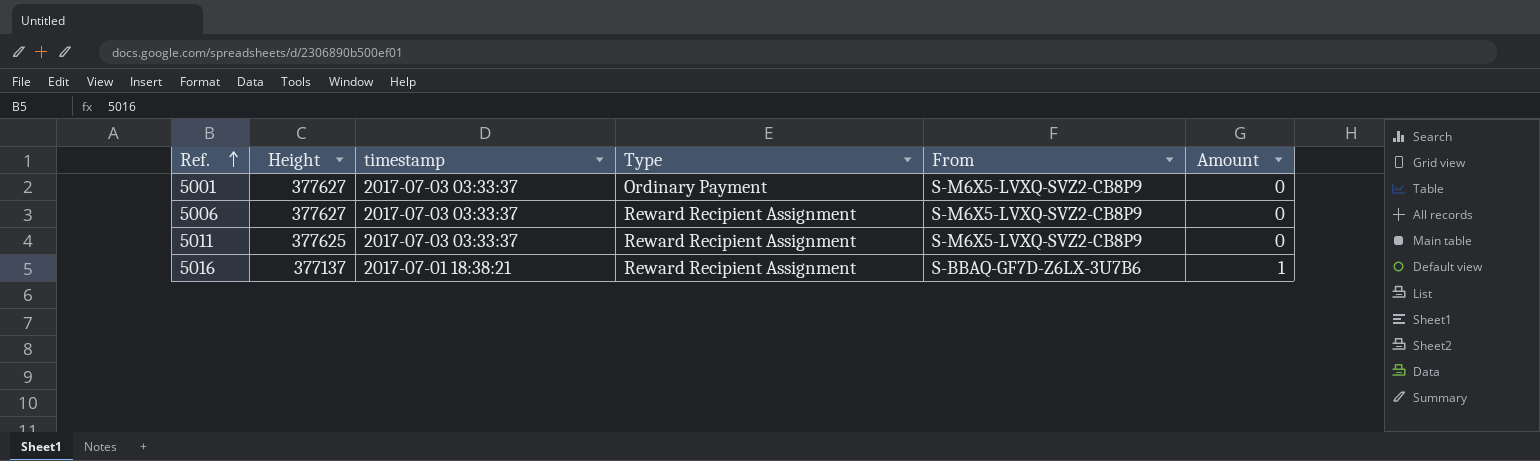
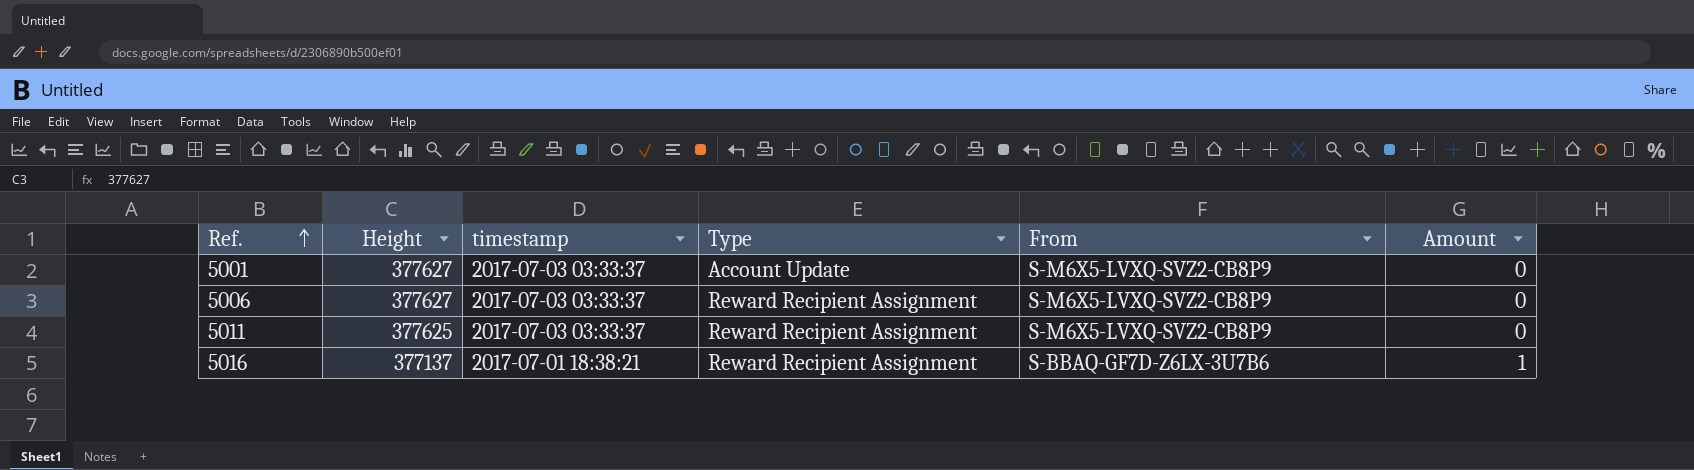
5001 | Type: Ordinary Payment -> Account Update

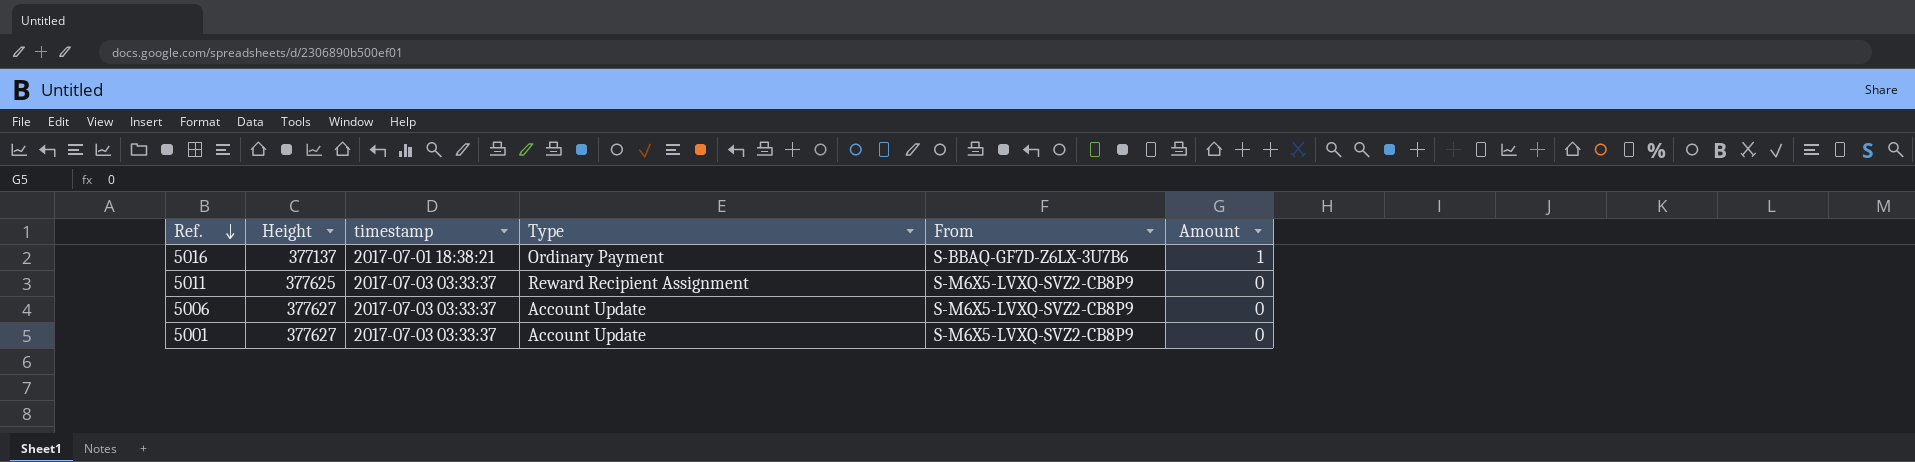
row order: Ref. ascending -> Ref. descending
5016 | Type: Reward Recipient Assignment -> Ordinary Payment
5006 | Type: Reward Recipient Assignment -> Account Update

